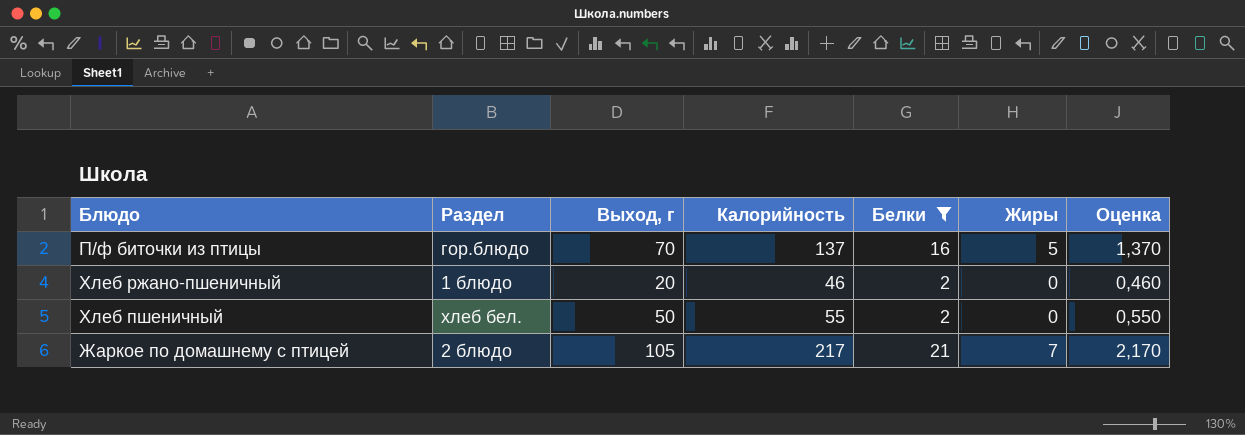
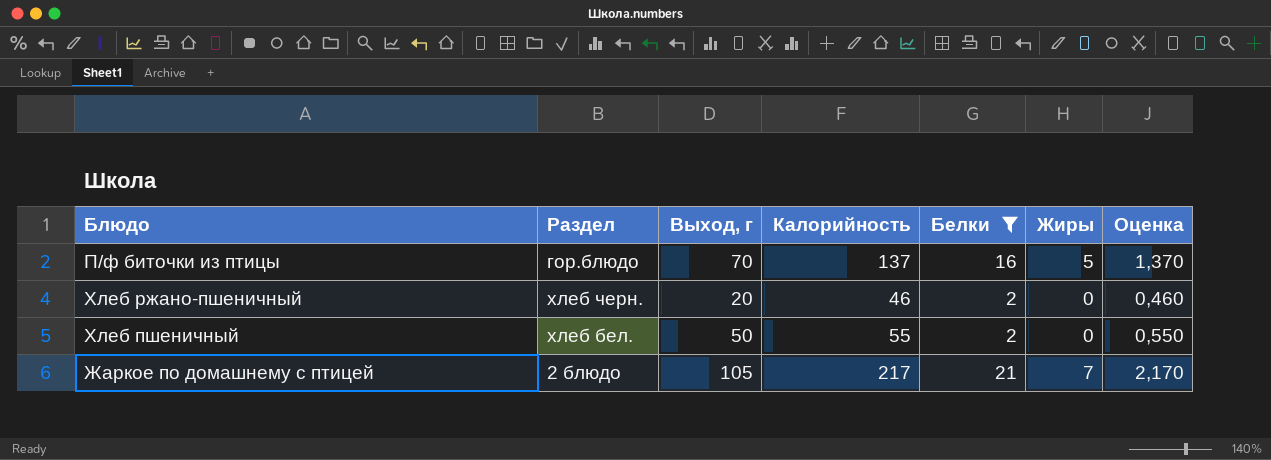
Хлеб ржано-пшеничный | Раздел: 1 блюдо -> хлеб черн.

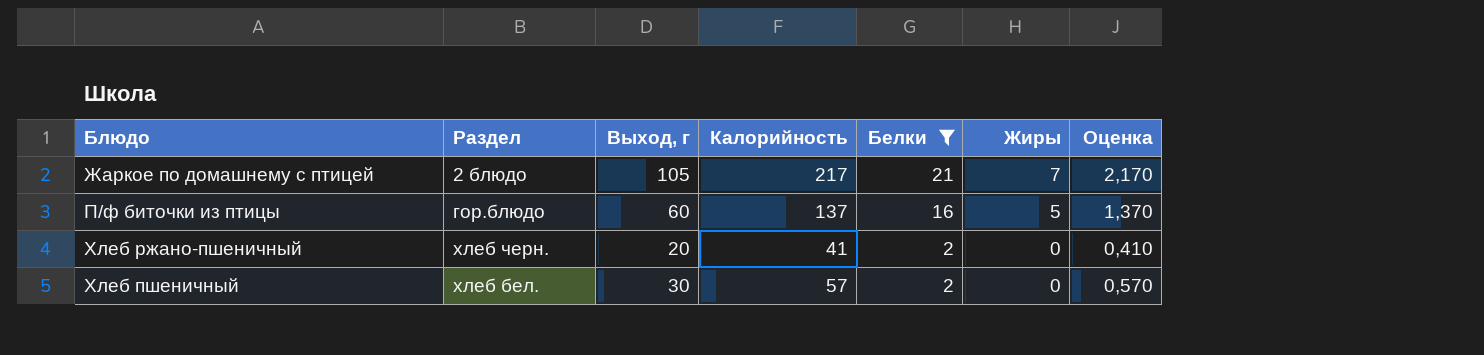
row order: none -> Белки descending
П/ф биточки из птицы | Выход, г: 70 -> 60
Хлеб ржано-пшеничный | Калорийность: 46 -> 41
Хлеб ржано-пшеничный | Оценка: 0,460 -> 0,410
Хлеб пшеничный | Выход, г: 50 -> 30
Хлеб пшеничный | Калорийность: 55 -> 57
Хлеб пшеничный | Оценка: 0,550 -> 0,570

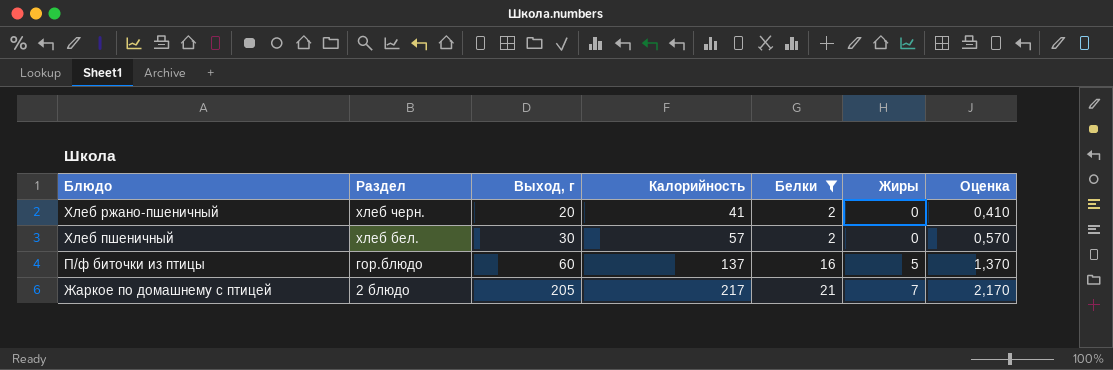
row order: Белки descending -> Блюдо descending
Жаркое по домашнему с птицей | Выход, г: 105 -> 205

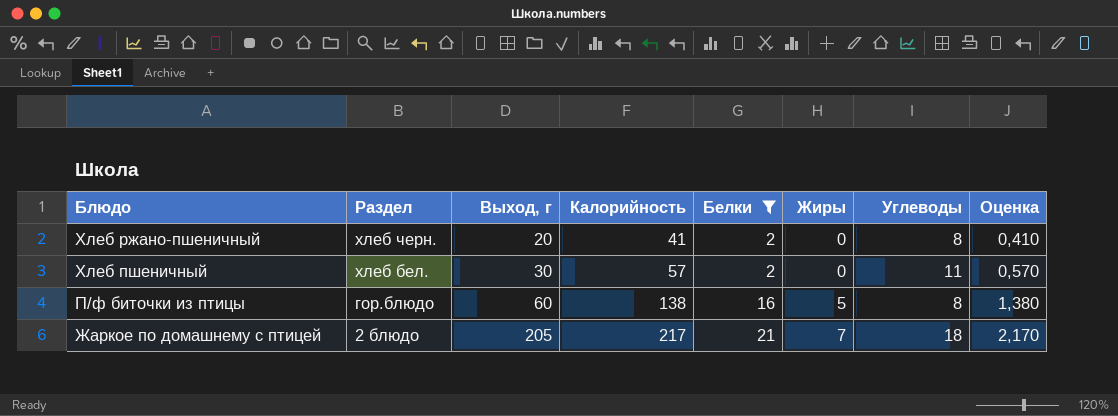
column Углеводы | position: none -> 7
П/ф биточки из птицы | Калорийность: 137 -> 138
П/ф биточки из птицы | Оценка: 1,370 -> 1,380

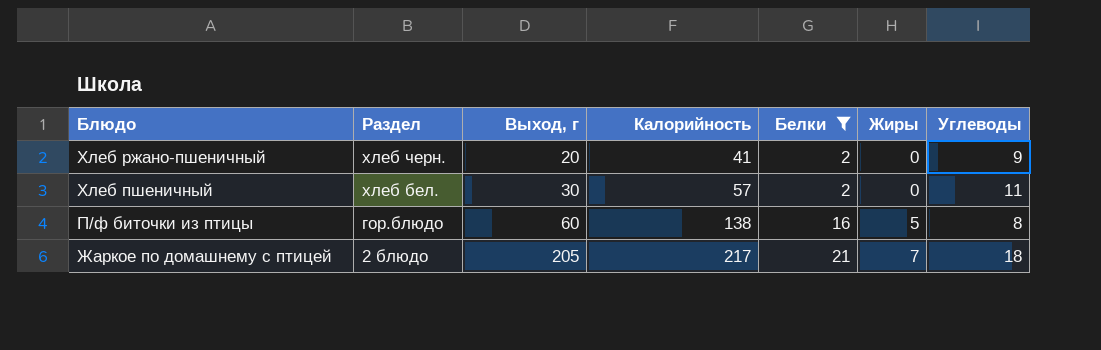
column Оценка | formula: [Калорийность] * 0,01 -> none
Хлеб ржано-пшеничный | Углеводы: 8 -> 9

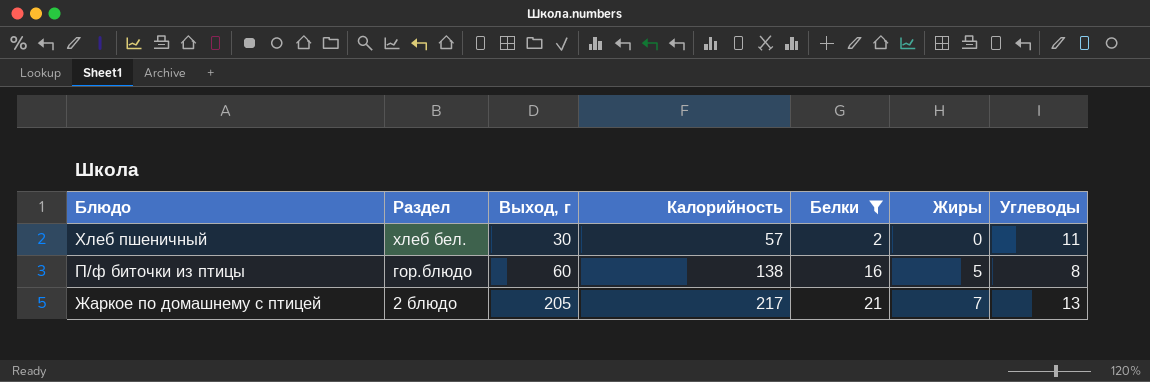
row Хлеб ржано-пшеничный: хлеб черн. | 20 | 41 | 2 | 0 | 9 -> none
Жаркое по домашнему с птицей | Углеводы: 18 -> 13

